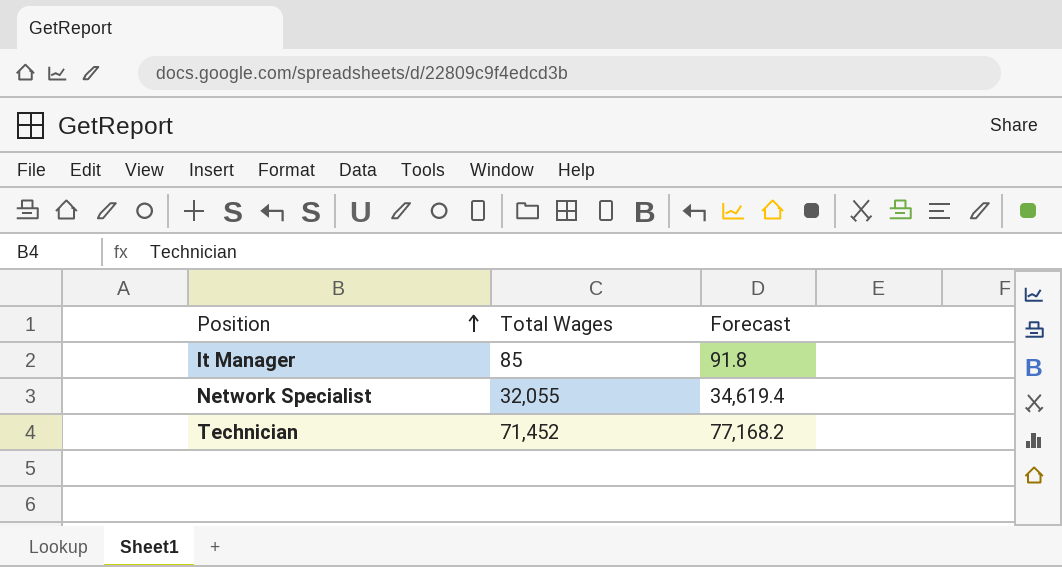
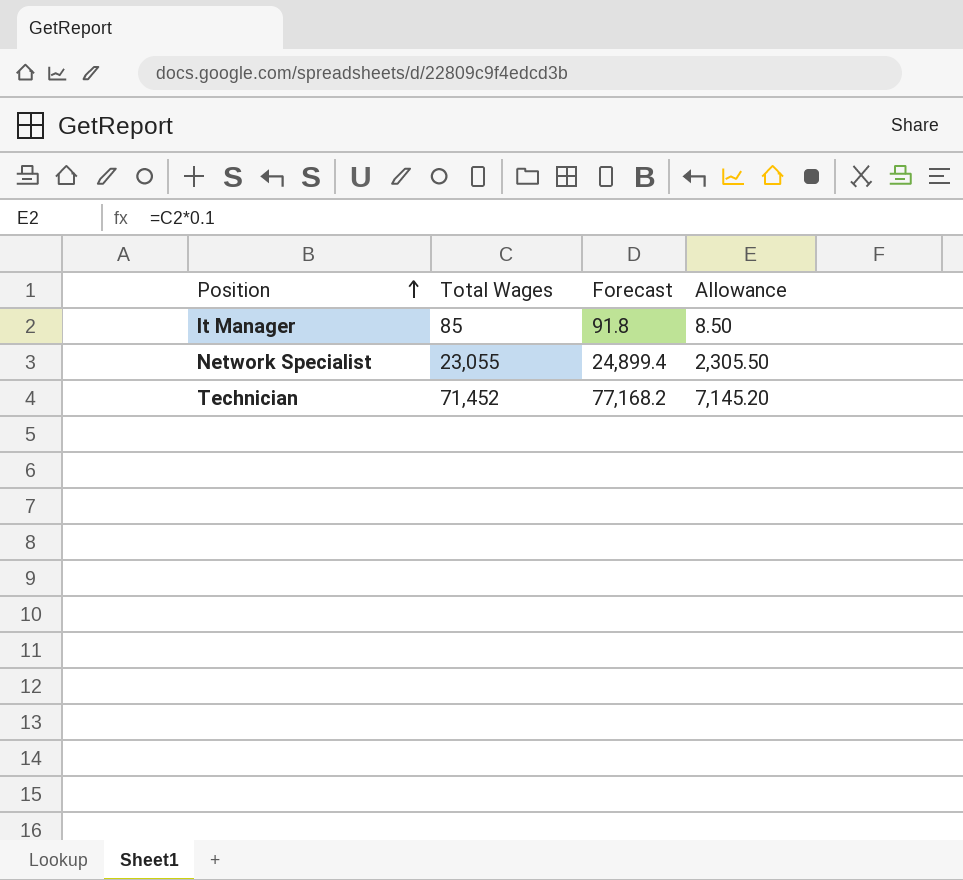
column Allowance | formula: none -> [Total Wages] * 0.1
Network Specialist | Total Wages: 32,055 -> 23,055
Network Specialist | Forecast: 34,619.4 -> 24,899.4

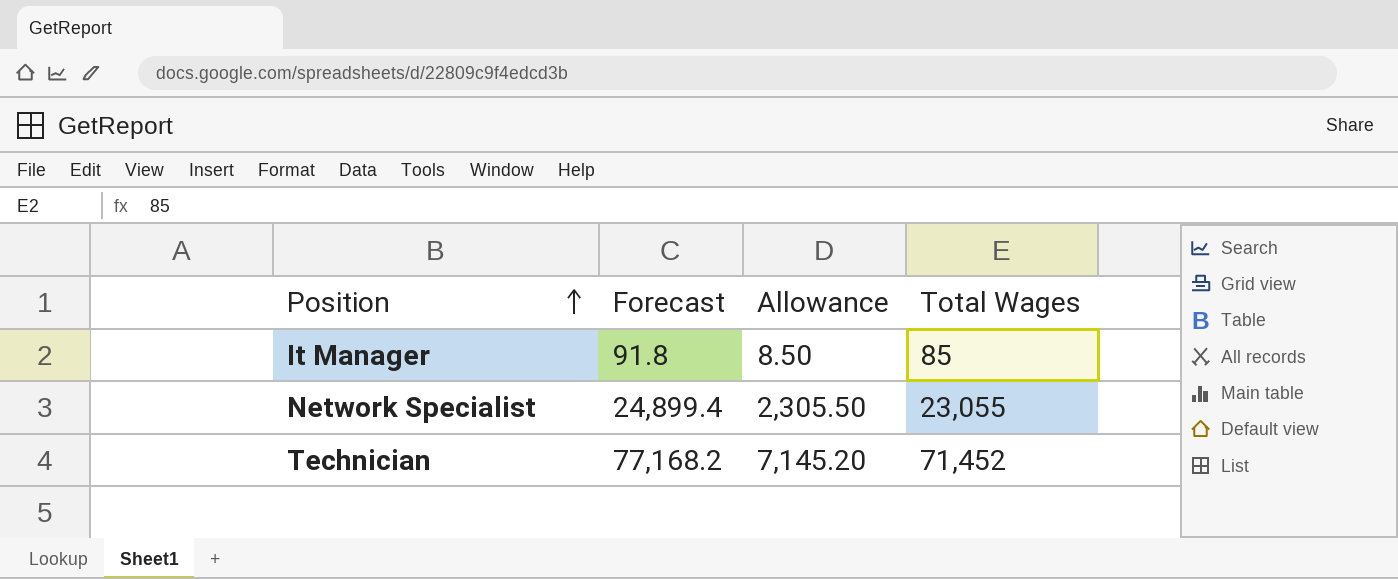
column Total Wages | position: 2 -> 4

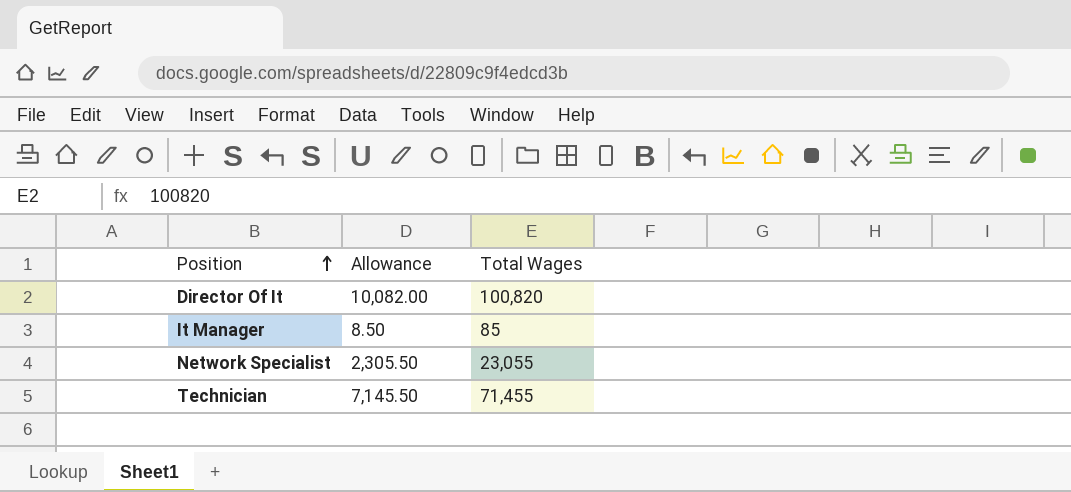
column Forecast | formula: [Total Wages] * 1.08 -> none
row Director Of It: none -> 10,082.00 | 100,820
Technician | Allowance: 7,145.20 -> 7,145.50
Technician | Total Wages: 71,452 -> 71,455

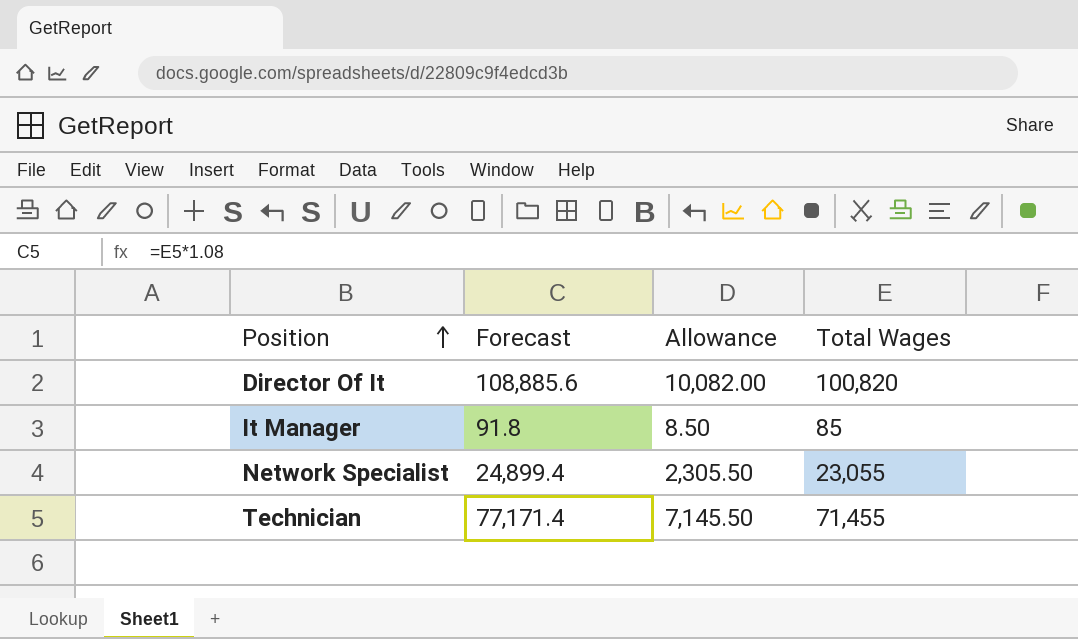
column Forecast | formula: none -> [Total Wages] * 1.08

